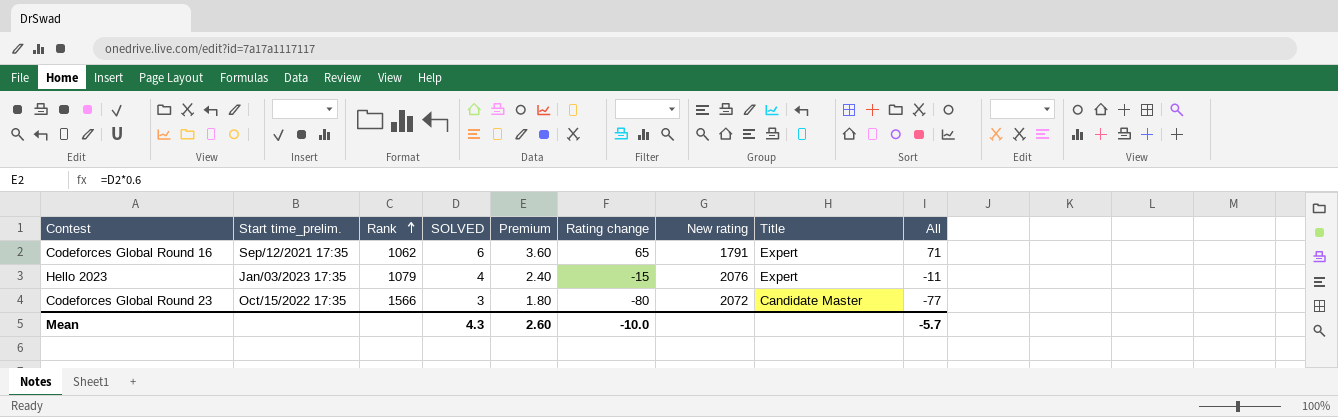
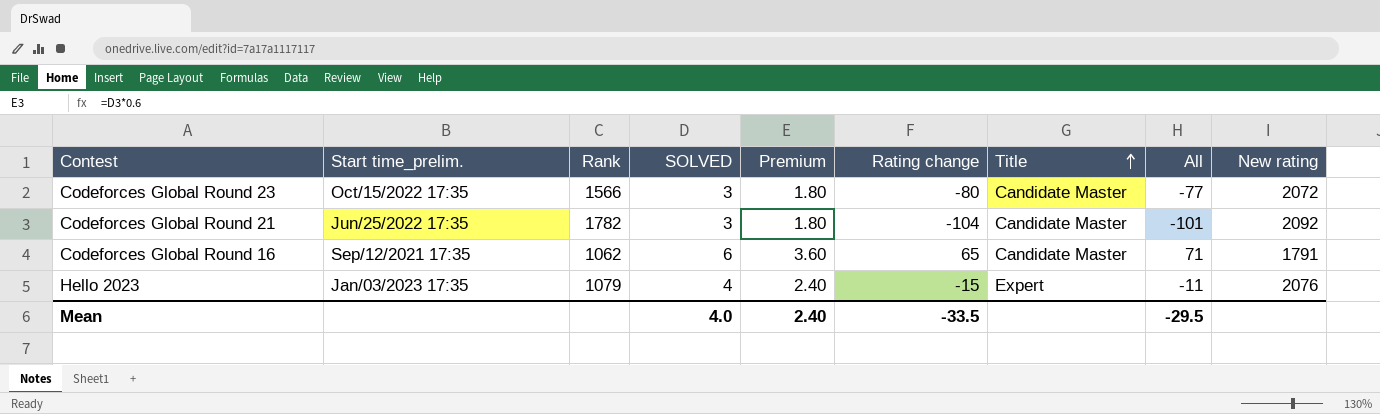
row order: Rank ascending -> Title ascending
column New rating | position: 7 -> 9
row Codeforces Global Round 21: none -> Jun/25/2022 17:35 | 1782 | 3 | 1.80 | -104 | Candidate Master | -101 | 2092
Codeforces Global Round 16 | Title: Expert -> Candidate Master
Mean | SOLVED: 4.3 -> 4.0
Mean | Premium: 2.60 -> 2.40
Mean | Rating change: -10.0 -> -33.5
Mean | All: -5.7 -> -29.5

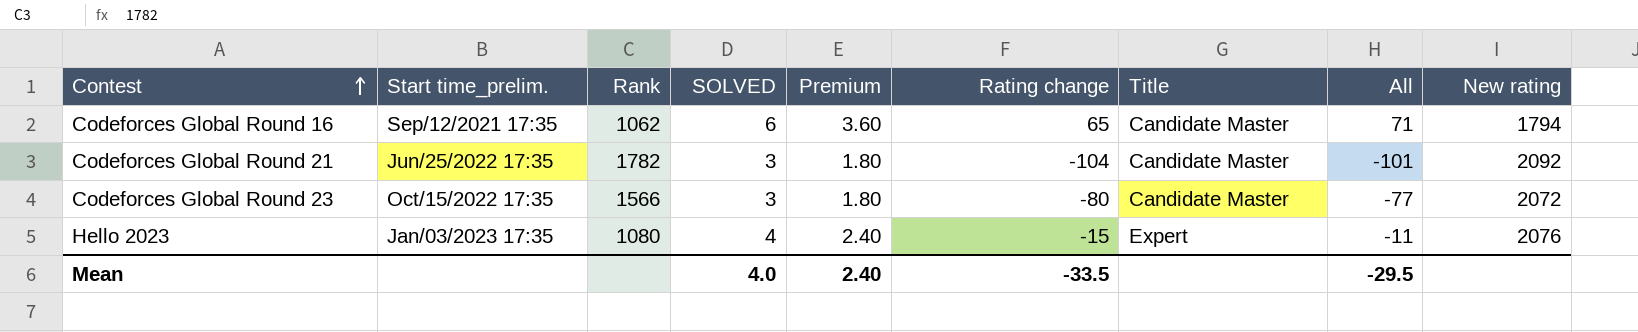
row order: Title ascending -> Contest ascending
Codeforces Global Round 16 | New rating: 1791 -> 1794
Hello 2023 | Rank: 1079 -> 1080

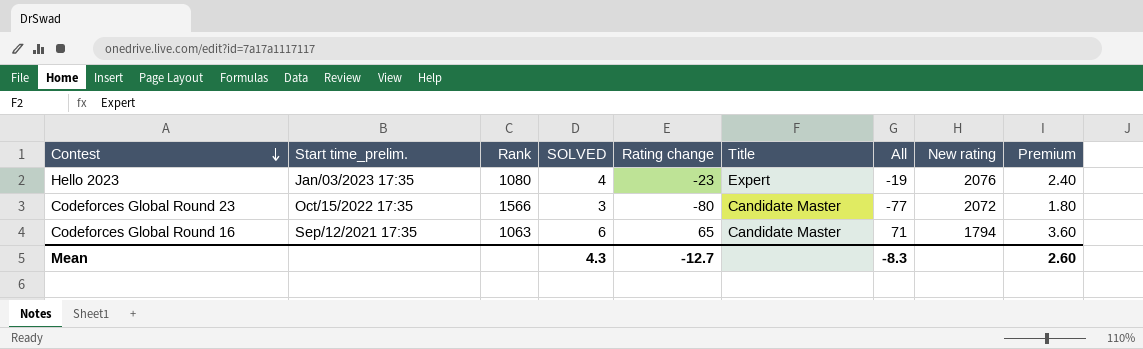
row order: Contest ascending -> Contest descending
column Premium | position: 5 -> 9
row Codeforces Global Round 21: Jun/25/2022 17:35 | 1782 | 3 | 1.80 | -104 | Candidate Master | -101 | 2092 -> none
Hello 2023 | Rating change: -15 -> -23
Hello 2023 | All: -11 -> -19
Codeforces Global Round 16 | Rank: 1062 -> 1063
Mean | SOLVED: 4.0 -> 4.3
Mean | Rating change: -33.5 -> -12.7
Mean | All: -29.5 -> -8.3
Mean | Premium: 2.40 -> 2.60

